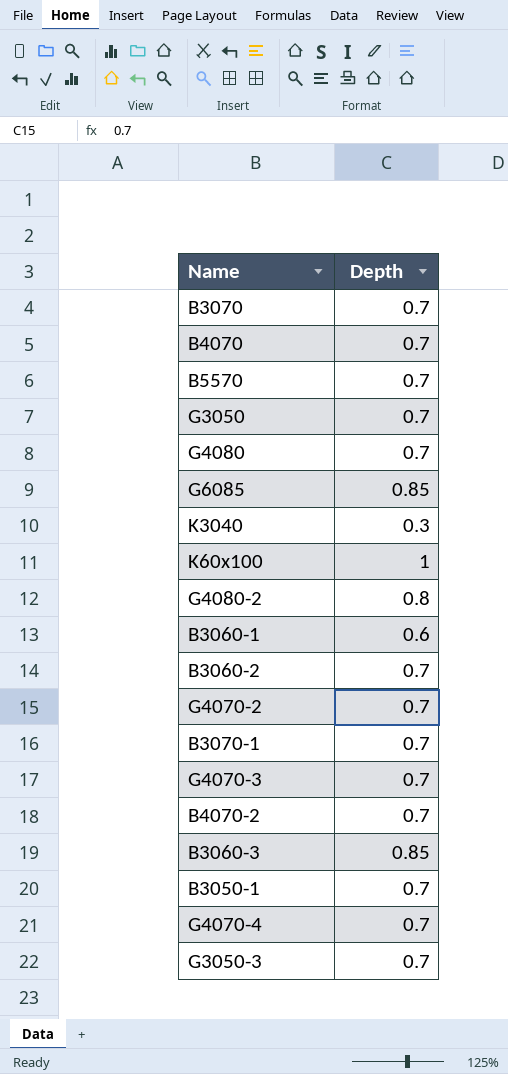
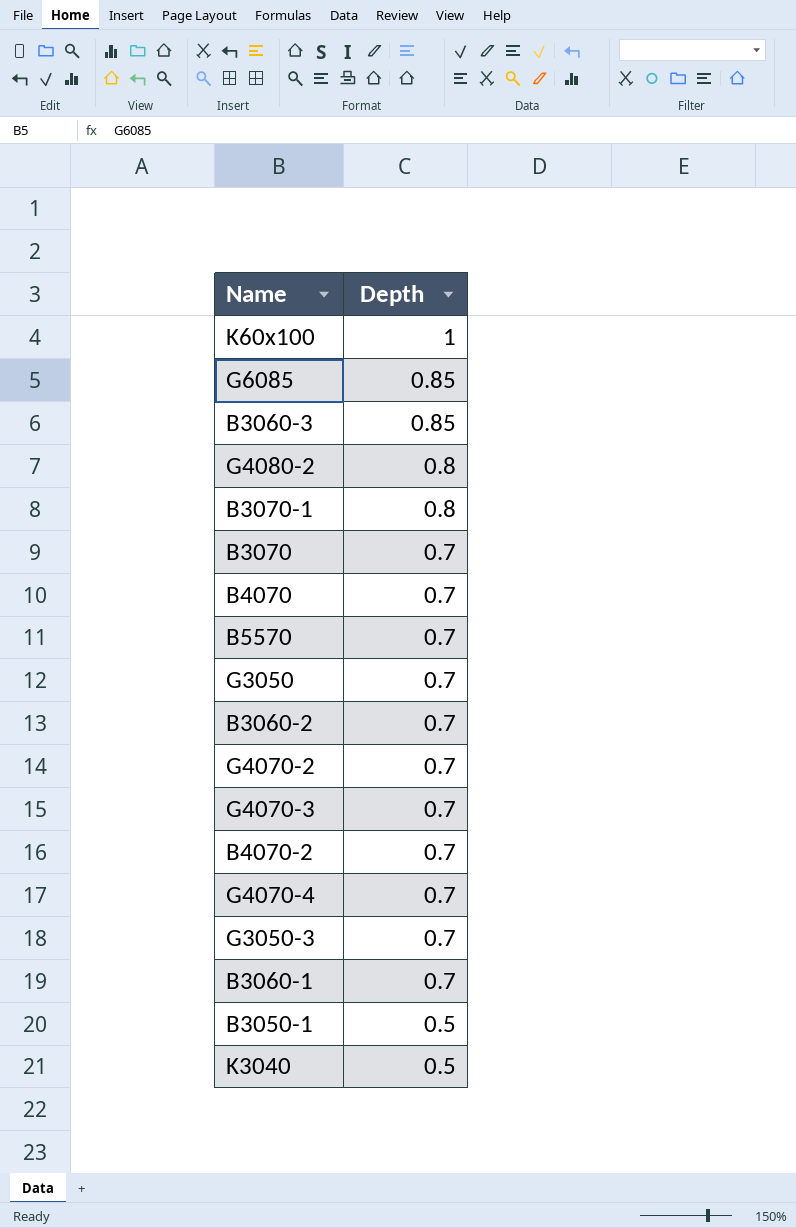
row order: none -> Depth descending
row G4080: 0.7 -> none
B3070-1 | Depth: 0.7 -> 0.8
B3060-1 | Depth: 0.6 -> 0.7
B3050-1 | Depth: 0.7 -> 0.5
K3040 | Depth: 0.3 -> 0.5

